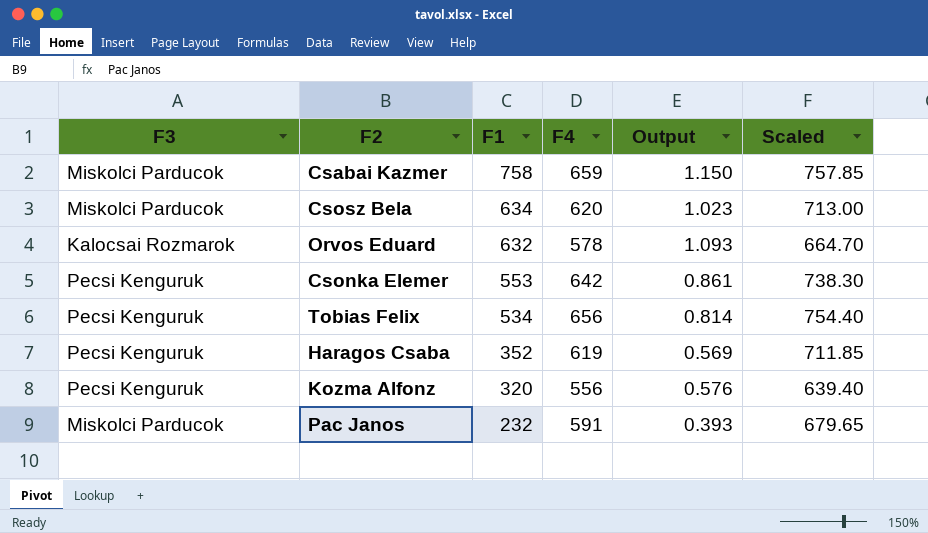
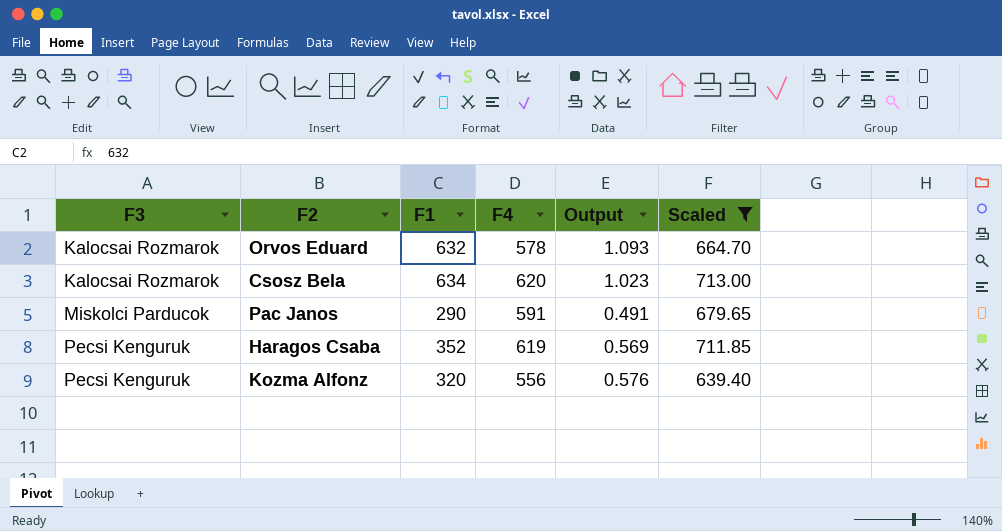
filter: none -> Scaled <= 713.00
row order: F1 descending -> F3 ascending
Csosz Bela | F3: Miskolci Parducok -> Kalocsai Rozmarok
Pac Janos | F1: 232 -> 290
Pac Janos | Output: 0.393 -> 0.491

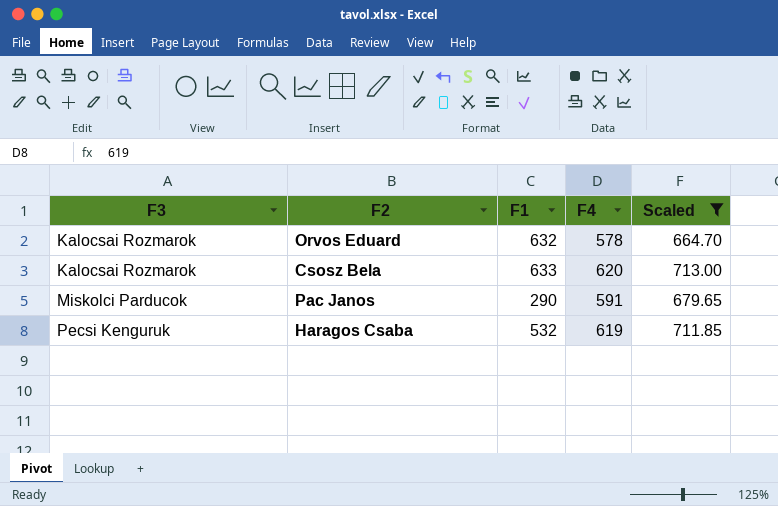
column Output | formula: [F1] / [F4] -> none
row Kozma Alfonz: Pecsi Kenguruk | 320 | 556 | 0.576 | 639.40 -> none
Csosz Bela | F1: 634 -> 633
Haragos Csaba | F1: 352 -> 532

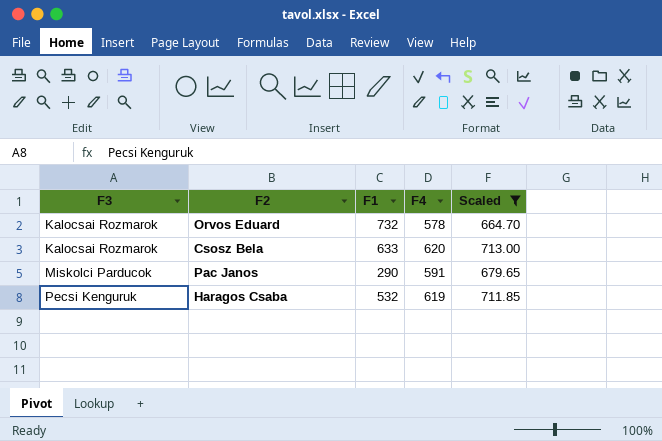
Orvos Eduard | F1: 632 -> 732

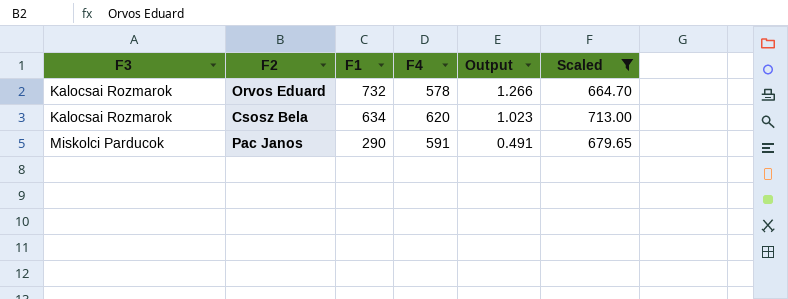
column Output | formula: none -> [F1] / [F4]
row Haragos Csaba: Pecsi Kenguruk | 532 | 619 | 711.85 -> none
Csosz Bela | F1: 633 -> 634

